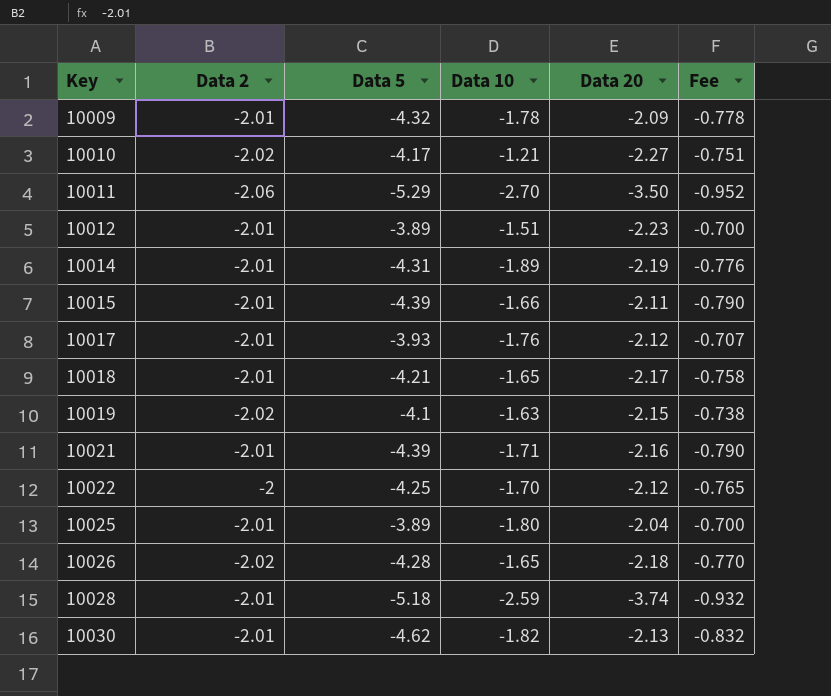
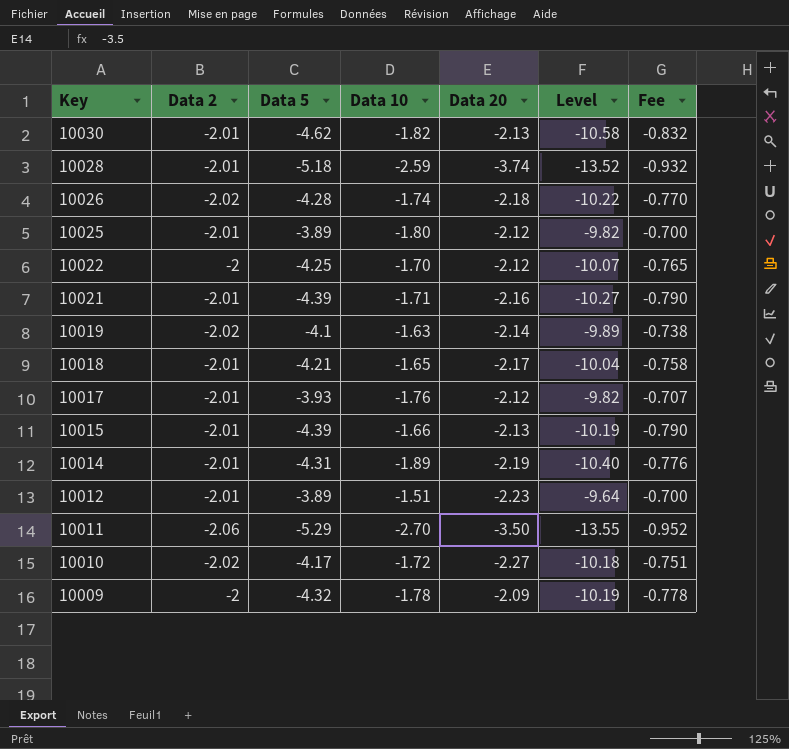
row order: Key ascending -> Key descending
column Level | formula: none -> [Data 2] + [Data 5] + [Data 10] + [Data 20]
10026 | Data 10: -1.65 -> -1.74
10025 | Data 20: -2.04 -> -2.12
10019 | Data 20: -2.15 -> -2.14
10015 | Data 20: -2.11 -> -2.13
10010 | Data 10: -1.21 -> -1.72
10009 | Data 2: -2.01 -> -2

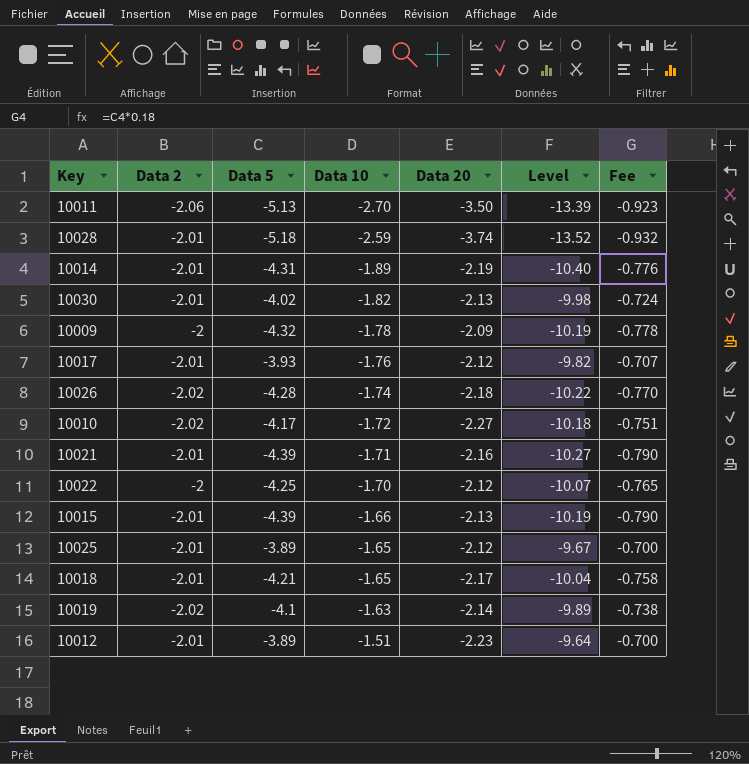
row order: Key descending -> Data 10 ascending
10011 | Data 5: -5.29 -> -5.13
10011 | Level: -13.55 -> -13.39
10011 | Fee: -0.952 -> -0.923
10030 | Data 5: -4.62 -> -4.02
10030 | Level: -10.58 -> -9.98
10030 | Fee: -0.832 -> -0.724
10025 | Data 10: -1.80 -> -1.65
10025 | Level: -9.82 -> -9.67

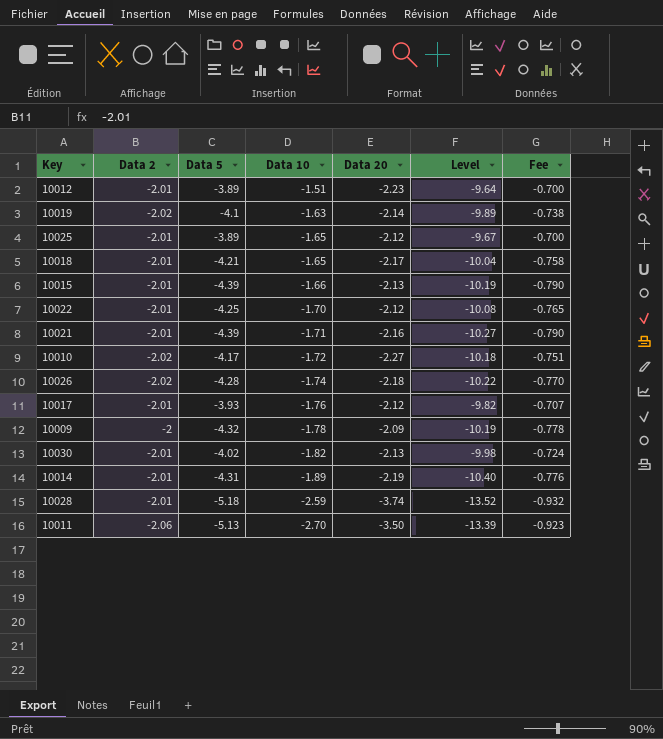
row order: Data 10 ascending -> Data 10 descending
10022 | Data 2: -2 -> -2.01
10022 | Level: -10.07 -> -10.08

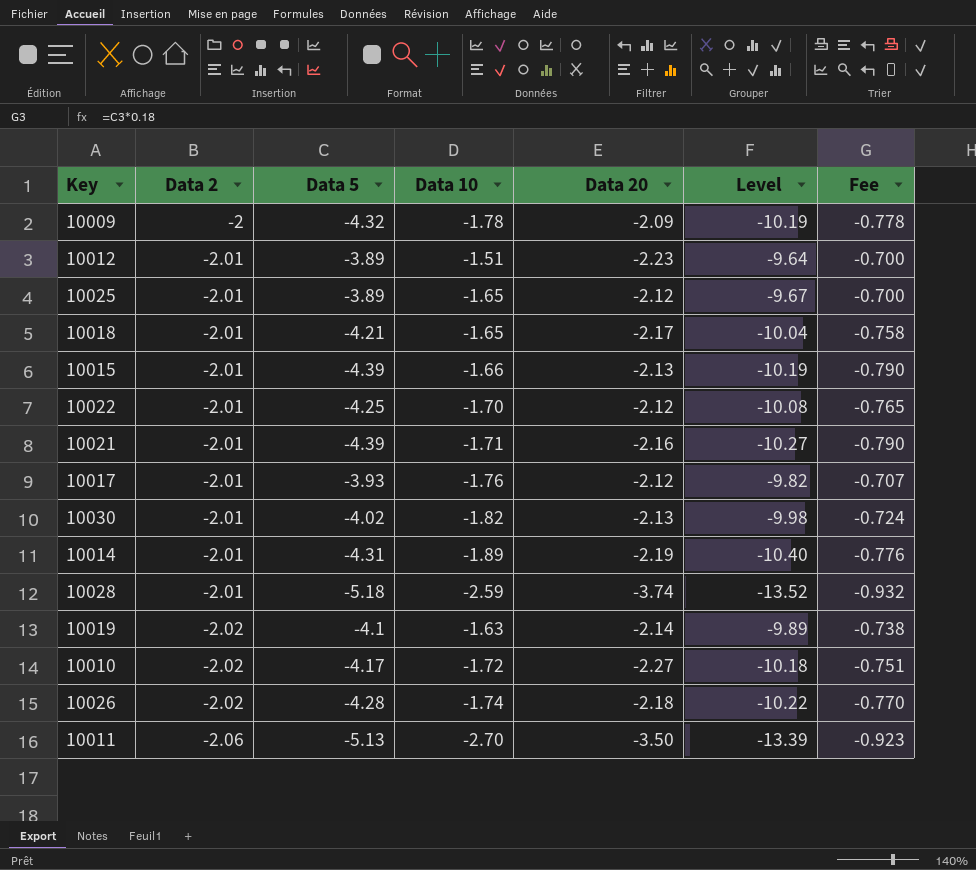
row order: Data 10 descending -> Data 2 descending

